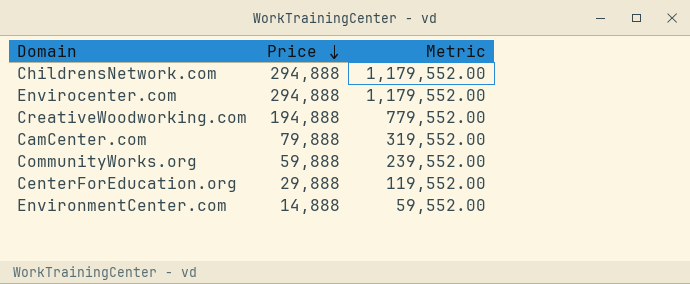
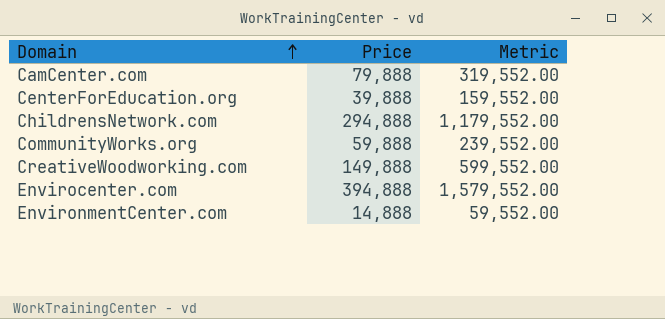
row order: Price descending -> Domain ascending
CenterForEducation.org | Price: 29,888 -> 39,888
CenterForEducation.org | Metric: 119,552.00 -> 159,552.00
CreativeWoodworking.com | Price: 194,888 -> 149,888
CreativeWoodworking.com | Metric: 779,552.00 -> 599,552.00
Envirocenter.com | Price: 294,888 -> 394,888
Envirocenter.com | Metric: 1,179,552.00 -> 1,579,552.00

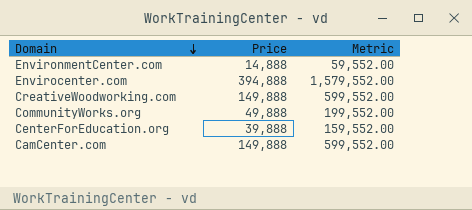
row order: Domain ascending -> Domain descending
row ChildrensNetwork.com: 294,888 | 1,179,552.00 -> none
CommunityWorks.org | Price: 59,888 -> 49,888
CommunityWorks.org | Metric: 239,552.00 -> 199,552.00
CamCenter.com | Price: 79,888 -> 149,888
CamCenter.com | Metric: 319,552.00 -> 599,552.00

